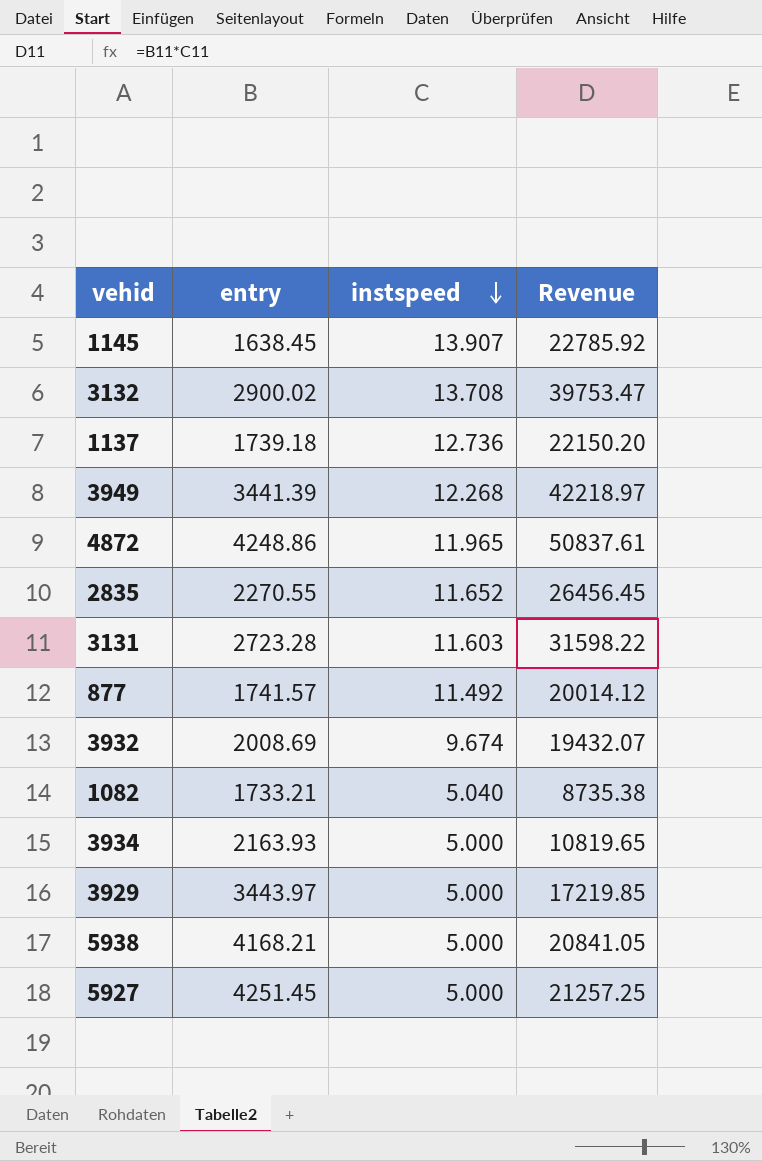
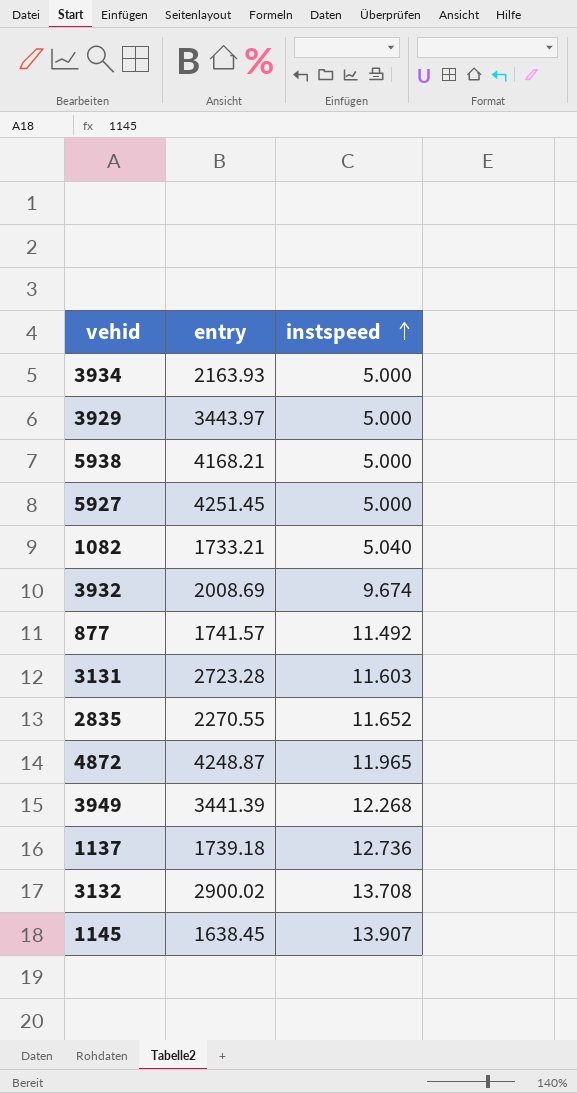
row order: instspeed descending -> instspeed ascending
column Revenue | formula: [entry] * [instspeed] -> none
4872 | entry: 4248.86 -> 4248.87

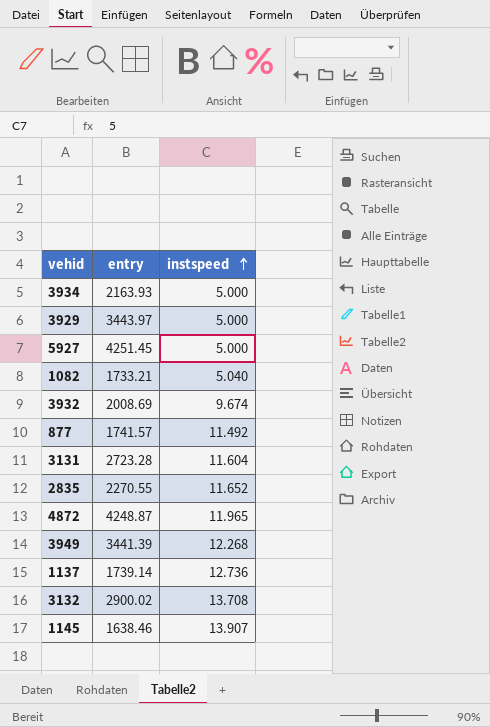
row 5938: 4168.21 | 5.000 -> none
3131 | instspeed: 11.603 -> 11.604
1137 | entry: 1739.18 -> 1739.14
1145 | entry: 1638.45 -> 1638.46

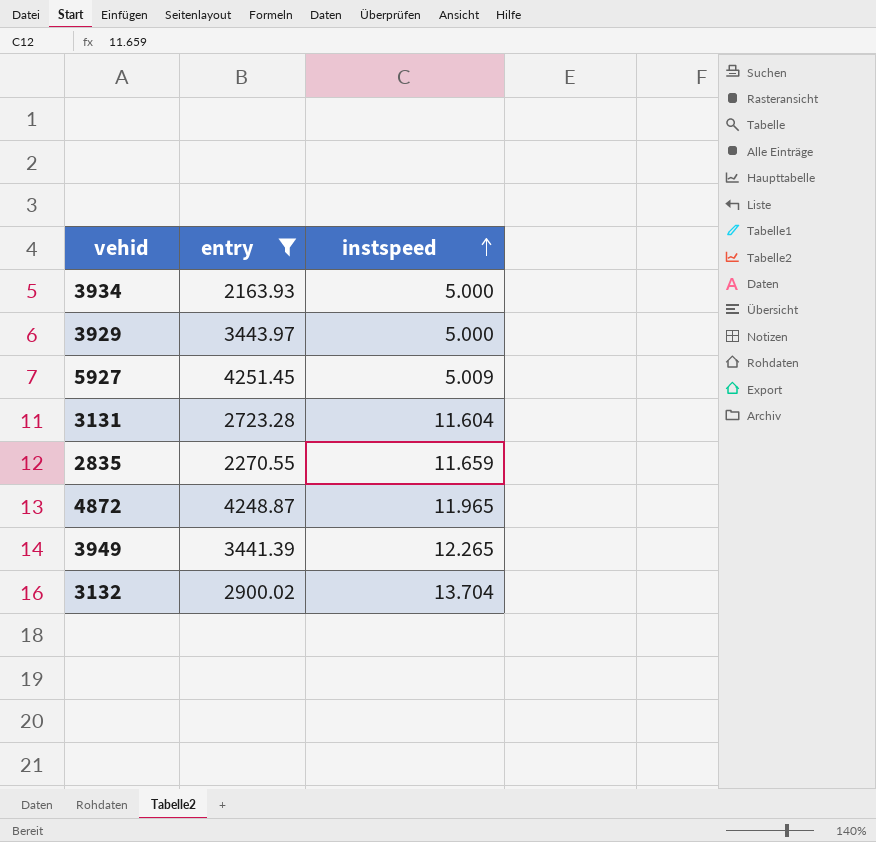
filter: none -> entry >= 2163.93
5927 | instspeed: 5.000 -> 5.009
2835 | instspeed: 11.652 -> 11.659
3949 | instspeed: 12.268 -> 12.265
3132 | instspeed: 13.708 -> 13.704

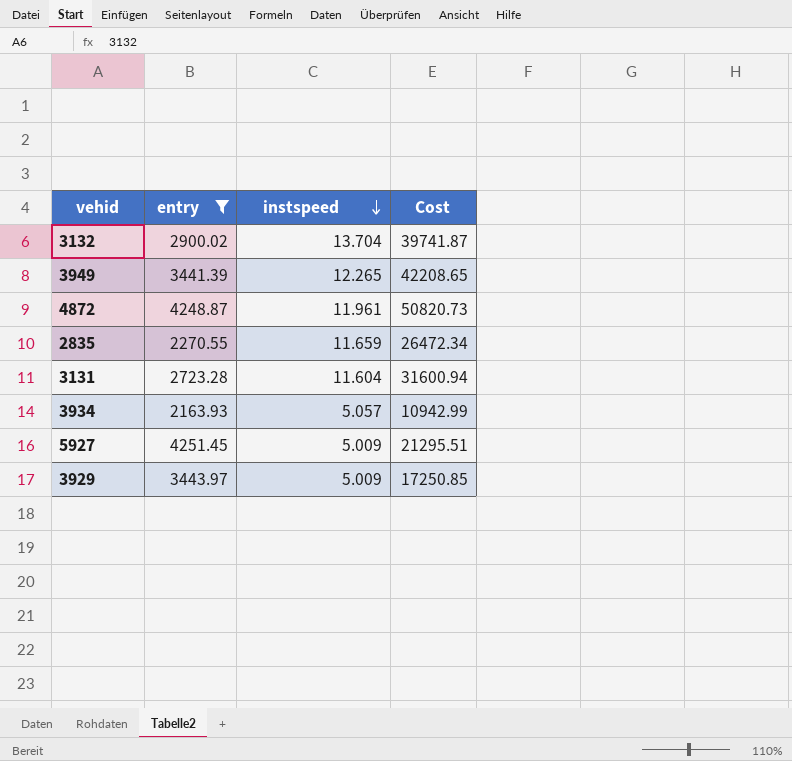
row order: instspeed ascending -> instspeed descending
column Cost | formula: none -> [entry] * [instspeed]
4872 | instspeed: 11.965 -> 11.961
3934 | instspeed: 5.000 -> 5.057
3929 | instspeed: 5.000 -> 5.009

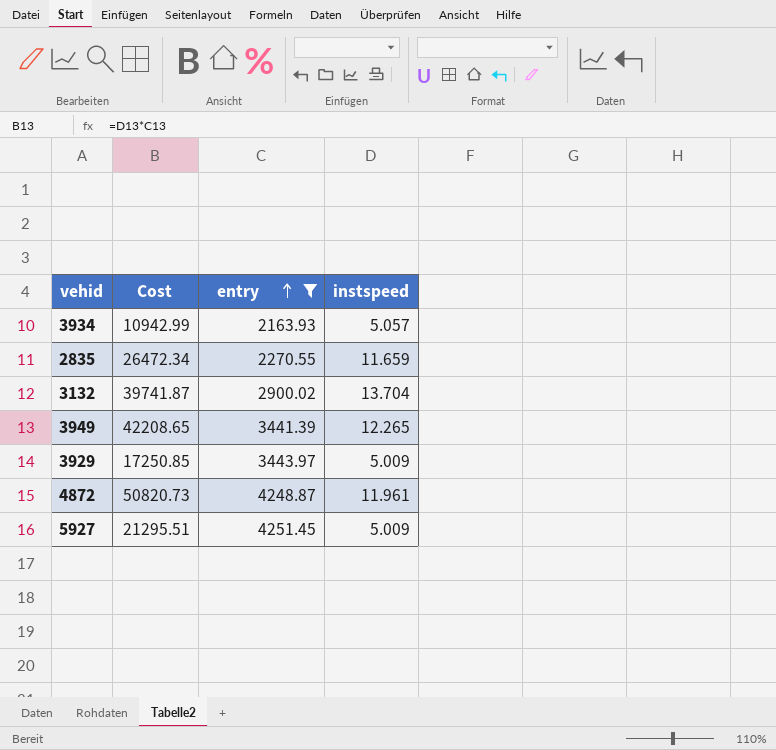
row order: instspeed descending -> entry ascending
column Cost | position: 4 -> 2
row 3131: 2723.28 | 11.604 | 31600.94 -> none

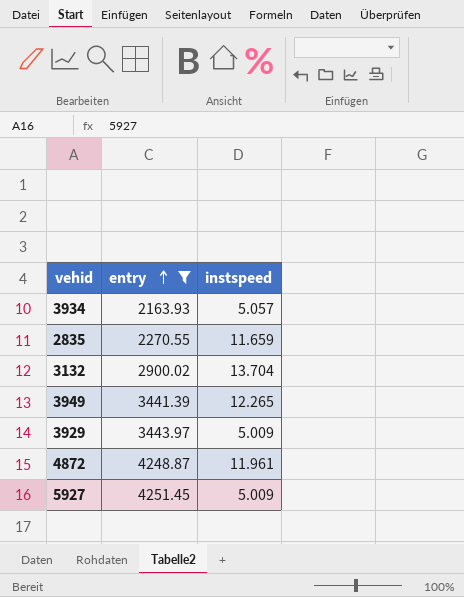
column Cost | formula: [entry] * [instspeed] -> none

